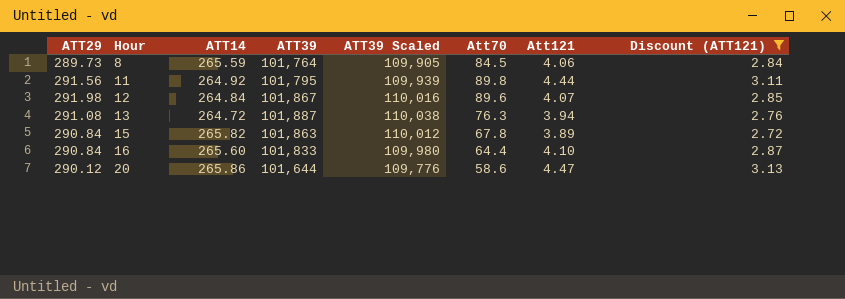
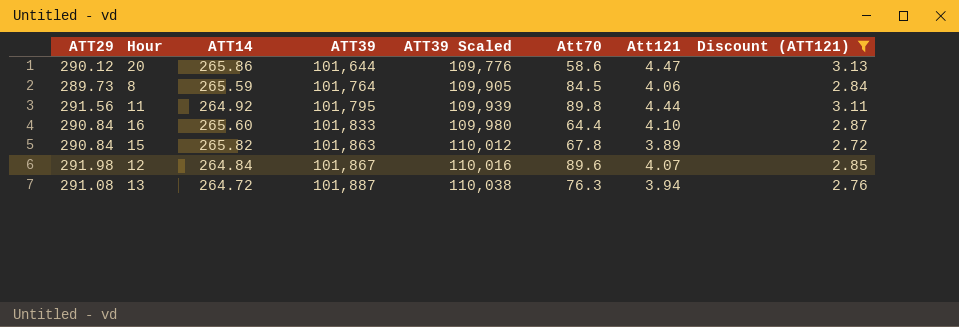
row order: Hour ascending -> ATT39 ascending

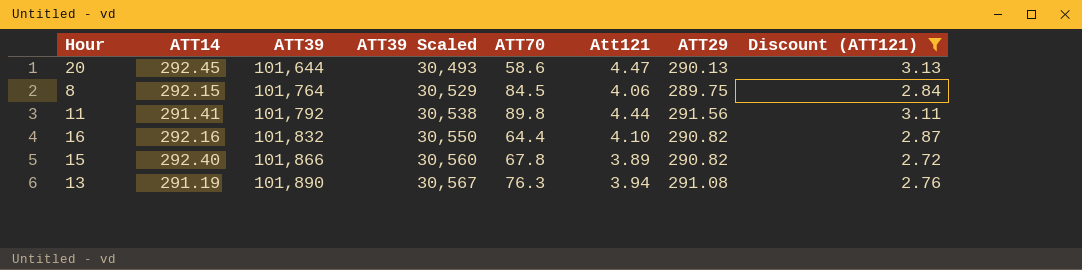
column ATT39 Scaled | formula: [ATT39] * 1.08 -> [ATT39] * 0.3
column name: Att70 -> ATT70
column ATT29 | position: 1 -> 7
row 12: 291.98 | 264.84 | 101,867 | 110,016 | 89.6 | 4.07 | 2.85 -> none
20 | ATT14: 265.86 -> 292.45
20 | ATT29: 290.12 -> 290.13
8 | ATT14: 265.59 -> 292.15
8 | ATT29: 289.73 -> 289.75
11 | ATT14: 264.92 -> 291.41
11 | ATT39: 101,795 -> 101,792
16 | ATT14: 265.60 -> 292.16
16 | ATT39: 101,833 -> 101,832
16 | ATT29: 290.84 -> 290.82
15 | ATT14: 265.82 -> 292.40
15 | ATT39: 101,863 -> 101,866
15 | ATT29: 290.84 -> 290.82
13 | ATT14: 264.72 -> 291.19
13 | ATT39: 101,887 -> 101,890

